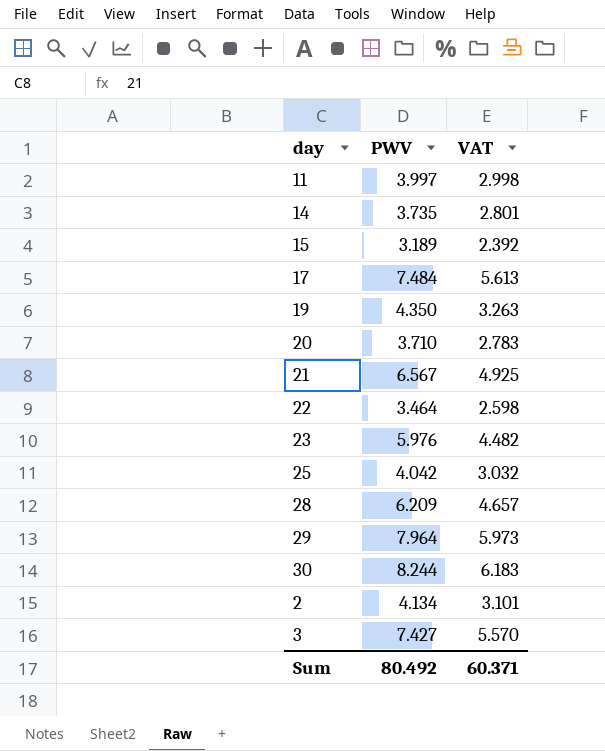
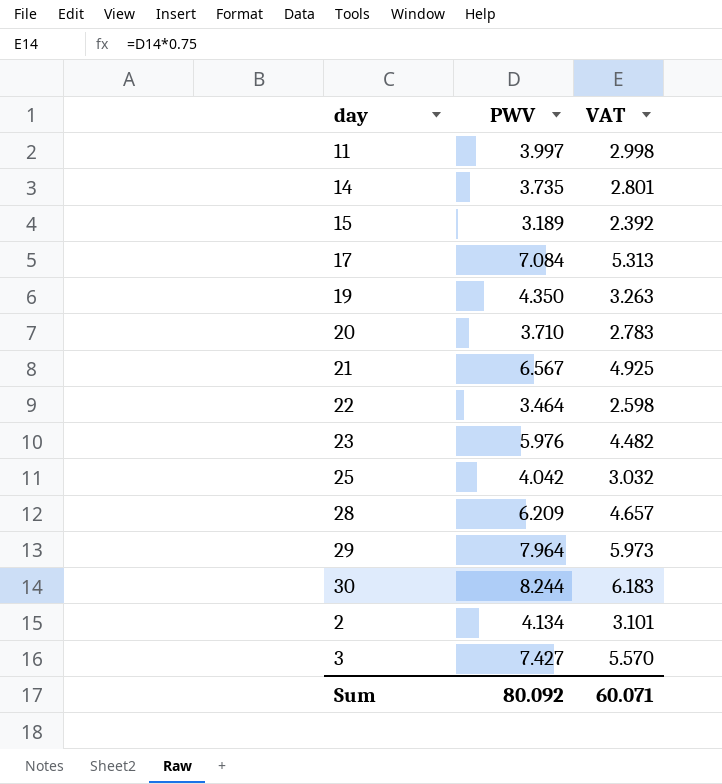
17 | PWV: 7.484 -> 7.084
17 | VAT: 5.613 -> 5.313
Sum | PWV: 80.492 -> 80.092
Sum | VAT: 60.371 -> 60.071

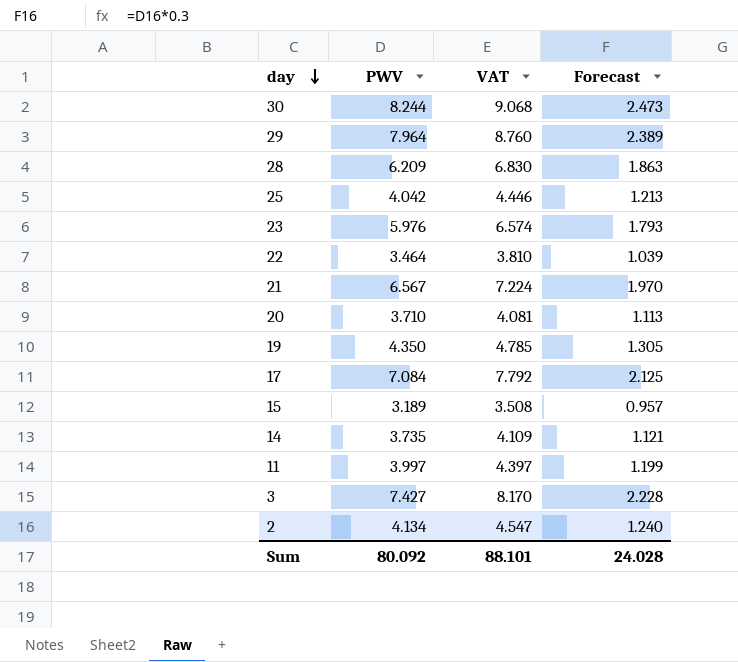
row order: none -> day descending
column VAT | formula: [PWV] * 0.75 -> [PWV] * 1.1
column Forecast | formula: none -> [PWV] * 0.3
Sum | VAT: 60.071 -> 88.101

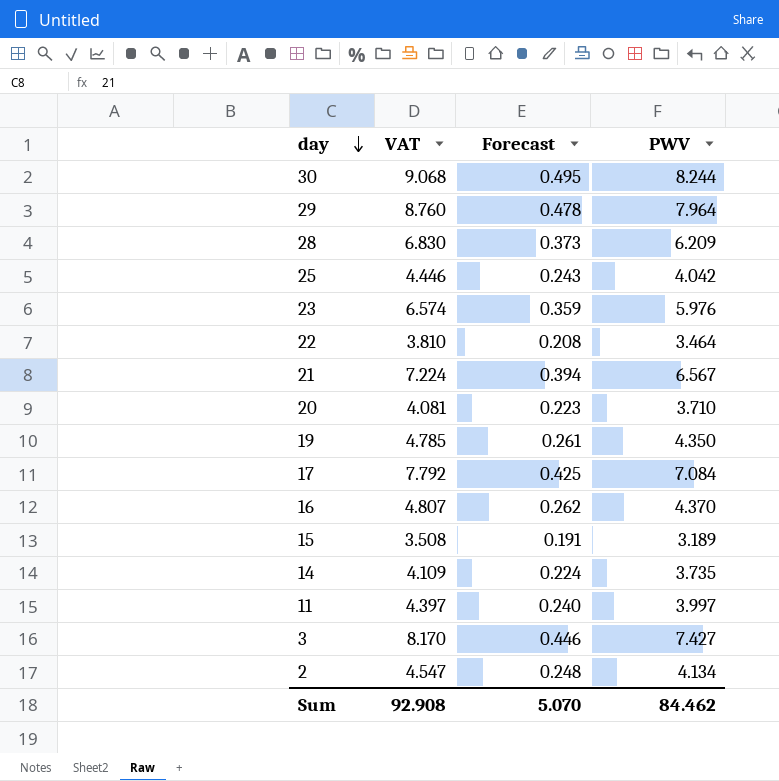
column Forecast | formula: [PWV] * 0.3 -> [PWV] * 0.06
column PWV | position: 2 -> 4
row 16: none -> 4.807 | 0.262 | 4.370
Sum | VAT: 88.101 -> 92.908
Sum | Forecast: 24.028 -> 5.070
Sum | PWV: 80.092 -> 84.462

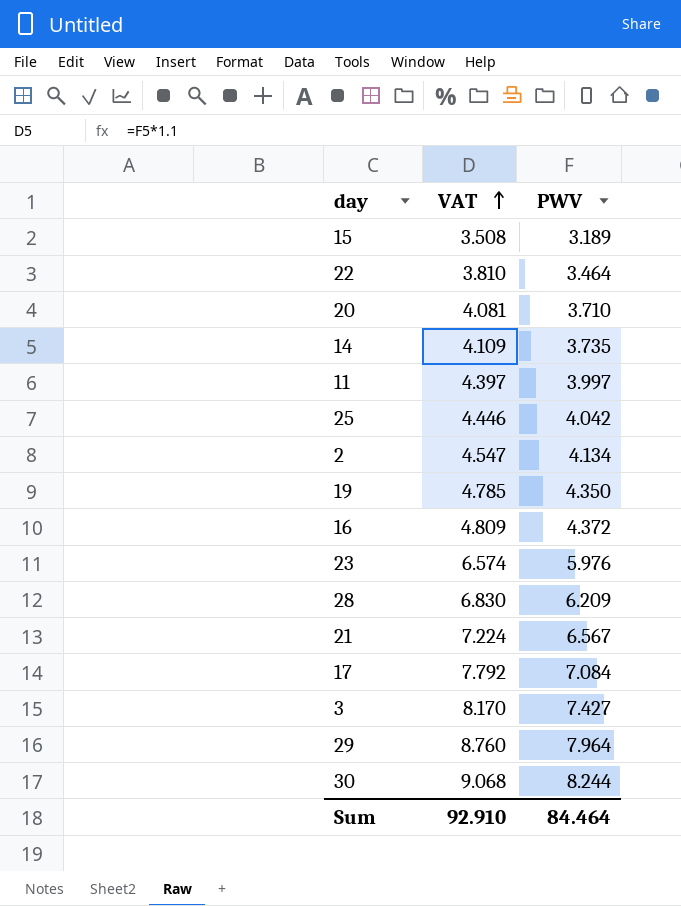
row order: day descending -> VAT ascending
column Forecast | formula: [PWV] * 0.06 -> none
16 | VAT: 4.807 -> 4.809
16 | PWV: 4.370 -> 4.372
Sum | VAT: 92.908 -> 92.910
Sum | PWV: 84.462 -> 84.464

